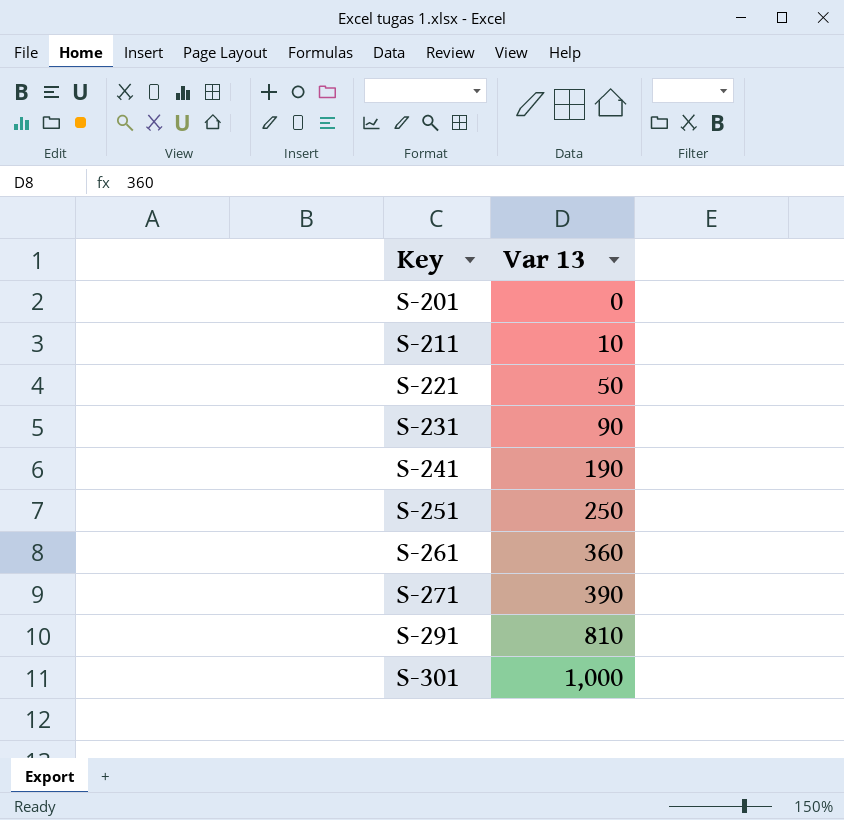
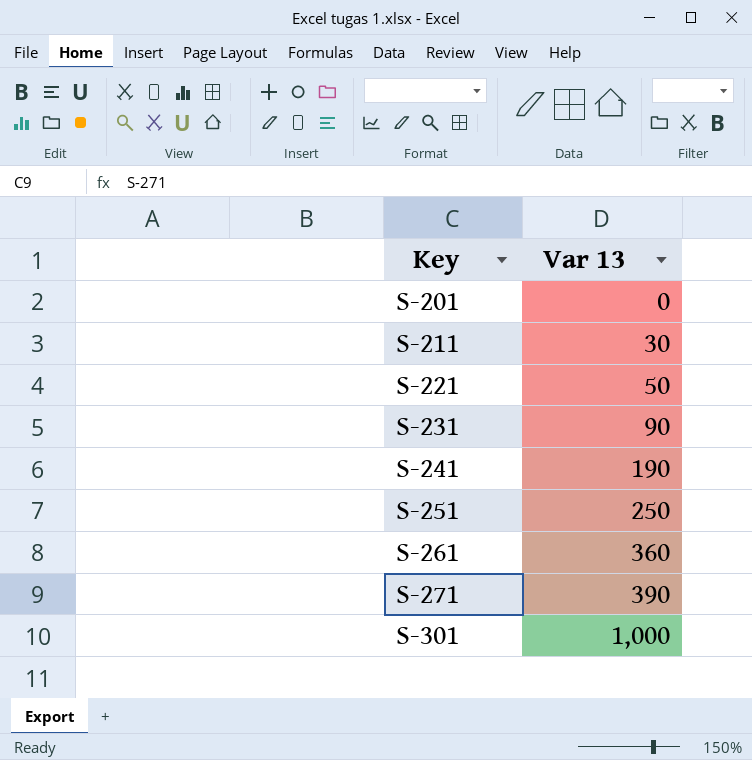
row S-291: 810 -> none
S-211 | Var 13: 10 -> 30

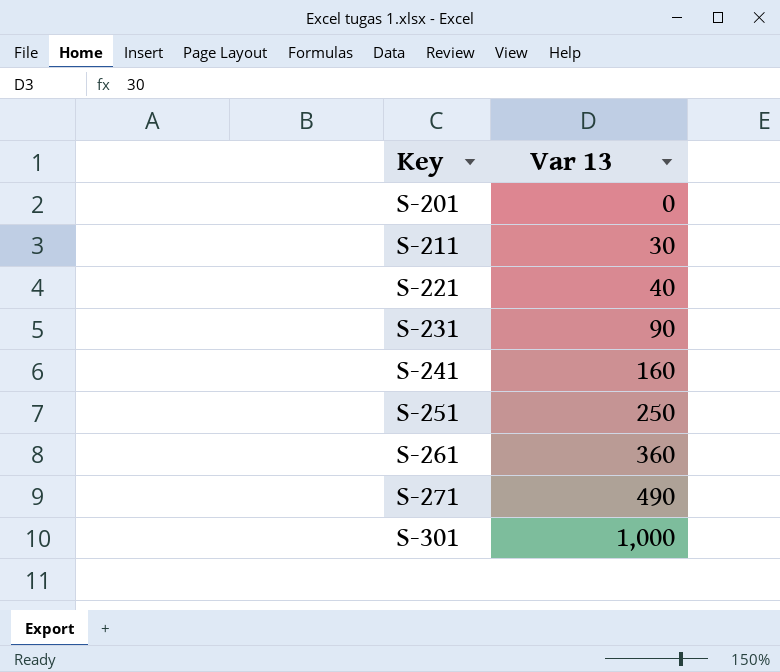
S-221 | Var 13: 50 -> 40
S-241 | Var 13: 190 -> 160
S-271 | Var 13: 390 -> 490

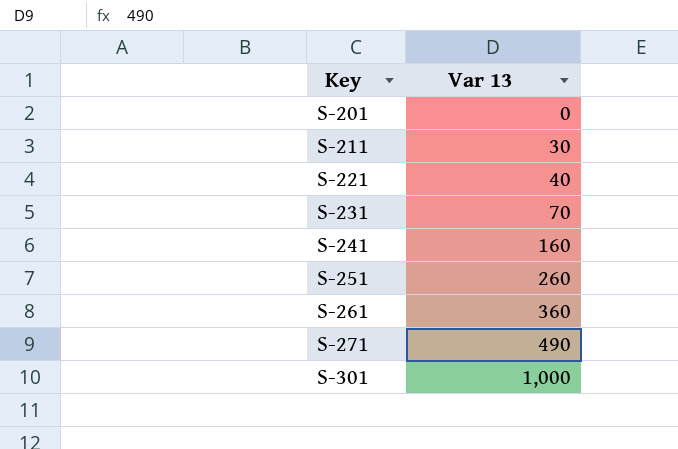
S-231 | Var 13: 90 -> 70
S-251 | Var 13: 250 -> 260

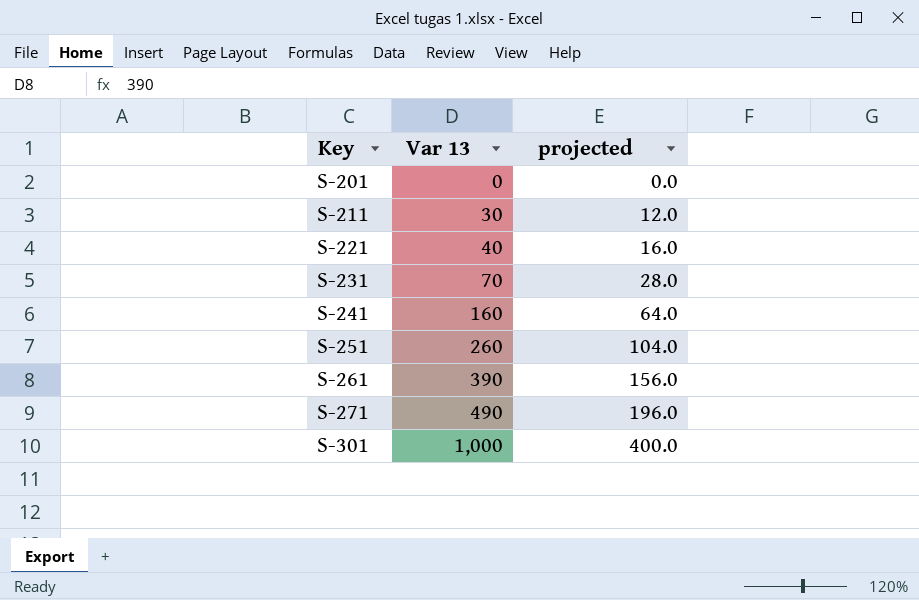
column projected | formula: none -> [Var 13] * 0.4
S-261 | Var 13: 360 -> 390

